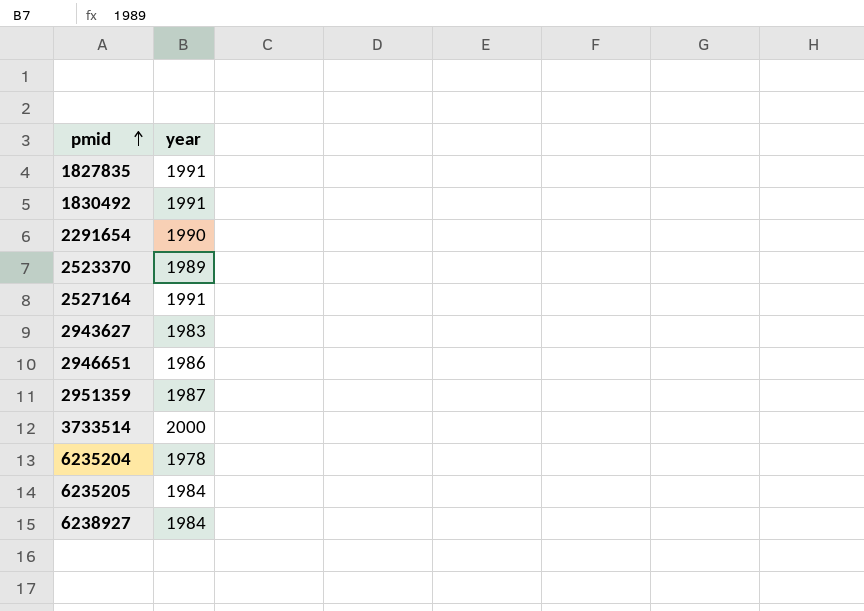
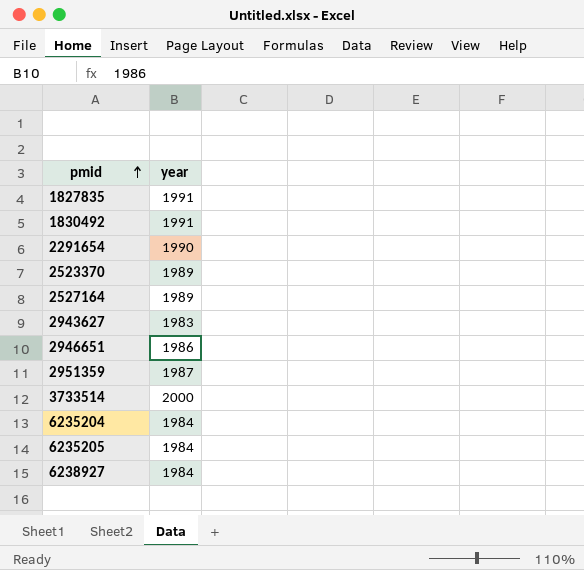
2527164 | year: 1991 -> 1989
6235204 | year: 1978 -> 1984

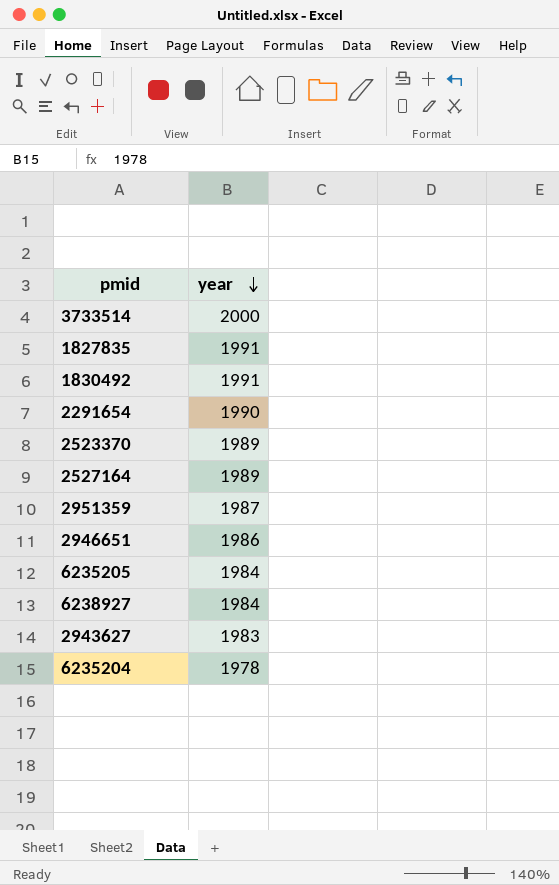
row order: pmid ascending -> year descending
6235204 | year: 1984 -> 1978

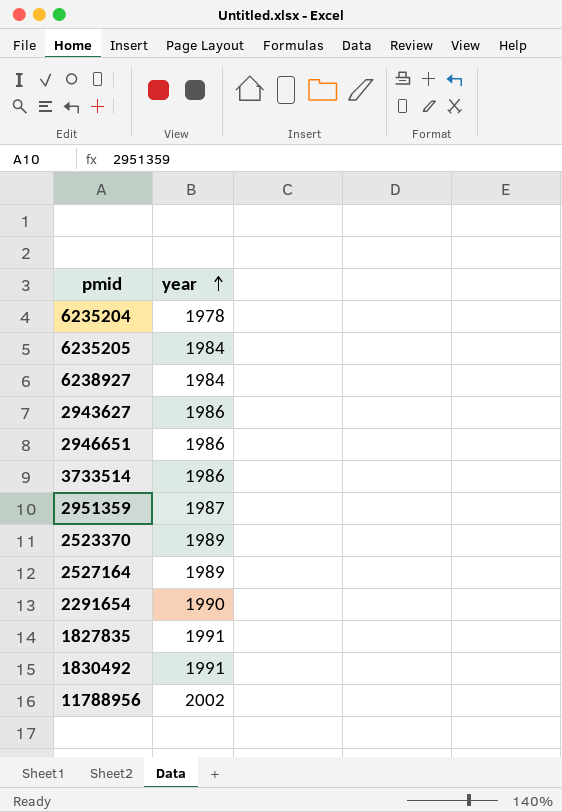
row order: year descending -> year ascending
2943627 | year: 1983 -> 1986
3733514 | year: 2000 -> 1986
row 11788956: none -> 2002

